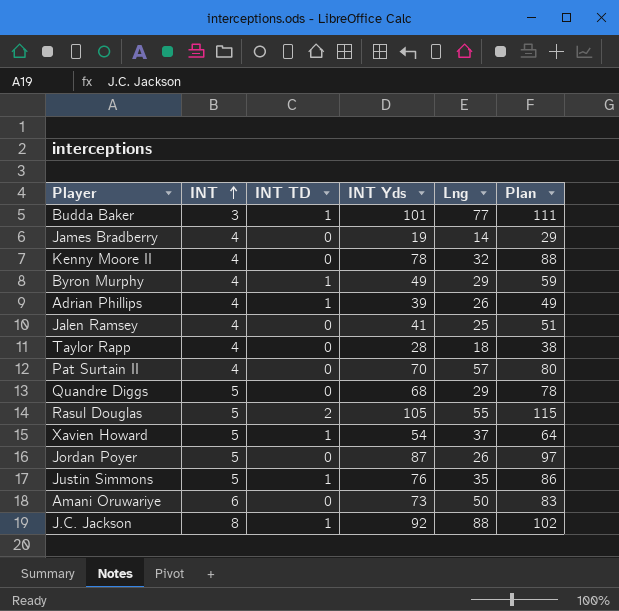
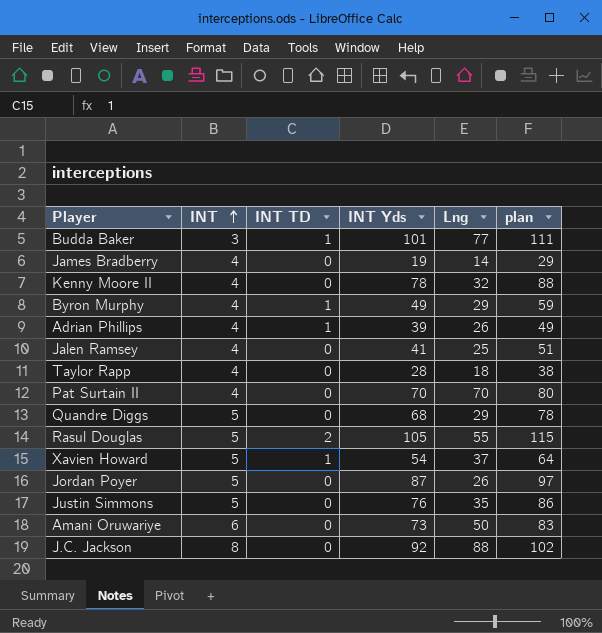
column name: Plan -> plan
Pat Surtain II | Lng: 57 -> 70
Justin Simmons | INT TD: 1 -> 0
J.C. Jackson | INT TD: 1 -> 0

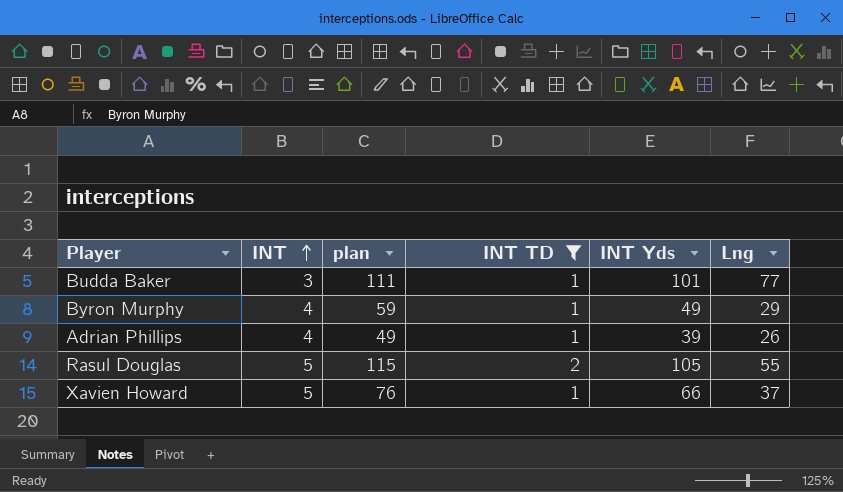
filter: none -> INT TD != 0
column plan | position: 6 -> 3
Xavien Howard | plan: 64 -> 76
Xavien Howard | INT Yds: 54 -> 66

